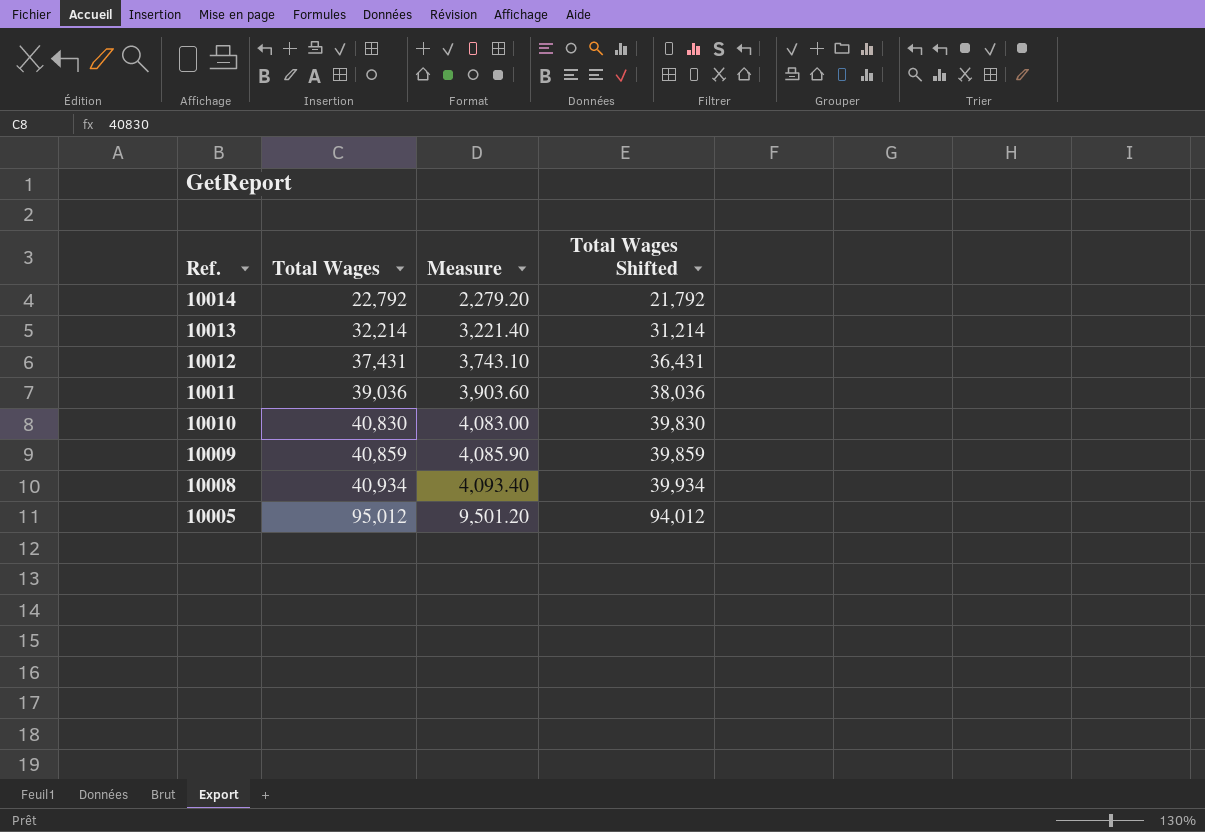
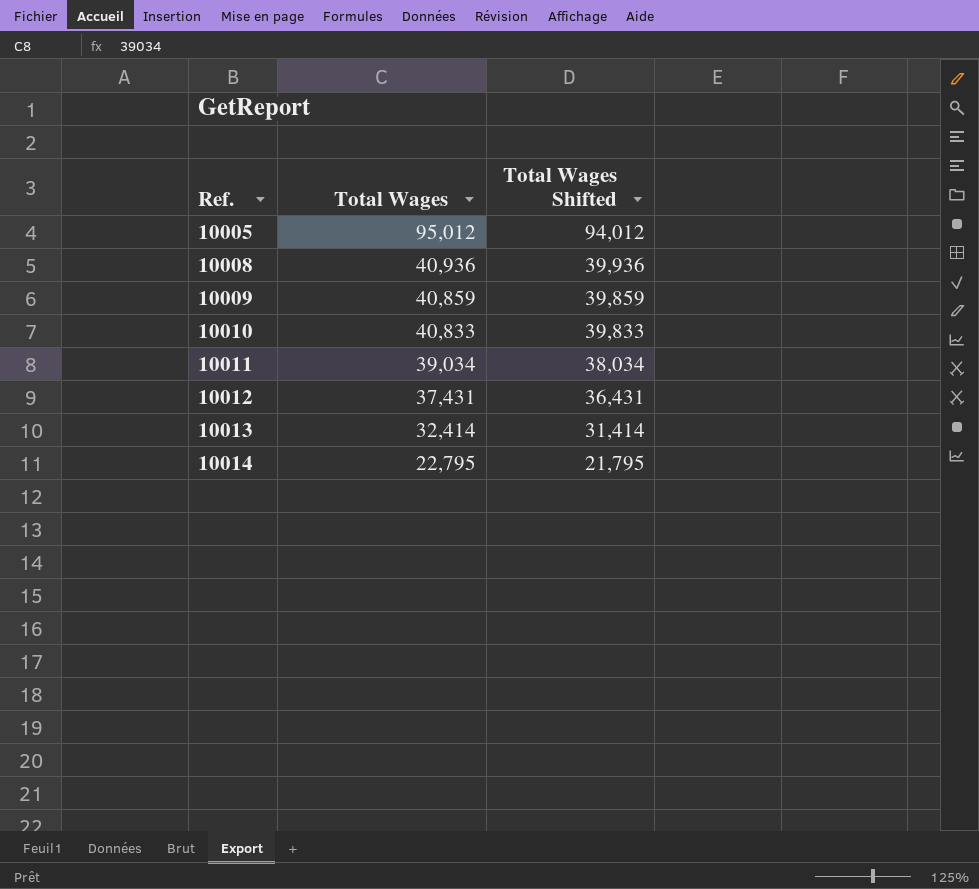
row order: Ref. descending -> Ref. ascending
column Measure | formula: [Total Wages] * 0.1 -> none
10008 | Total Wages: 40,934 -> 40,936
10008 | Total Wages Shifted: 39,934 -> 39,936
10010 | Total Wages: 40,830 -> 40,833
10010 | Total Wages Shifted: 39,830 -> 39,833
10011 | Total Wages: 39,036 -> 39,034
10011 | Total Wages Shifted: 38,036 -> 38,034
10013 | Total Wages: 32,214 -> 32,414
10013 | Total Wages Shifted: 31,214 -> 31,414
10014 | Total Wages: 22,792 -> 22,795
10014 | Total Wages Shifted: 21,792 -> 21,795

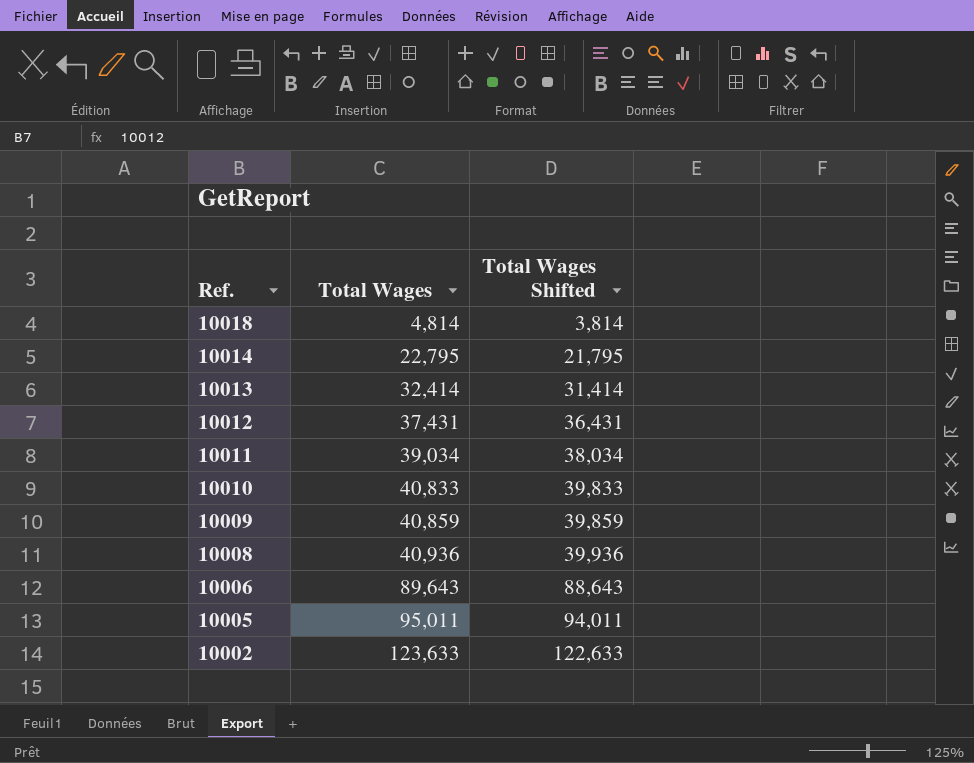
row order: Ref. ascending -> Ref. descending
row 10018: none -> 4,814 | 3,814
row 10006: none -> 89,643 | 88,643
10005 | Total Wages: 95,012 -> 95,011
10005 | Total Wages Shifted: 94,012 -> 94,011
row 10002: none -> 123,633 | 122,633

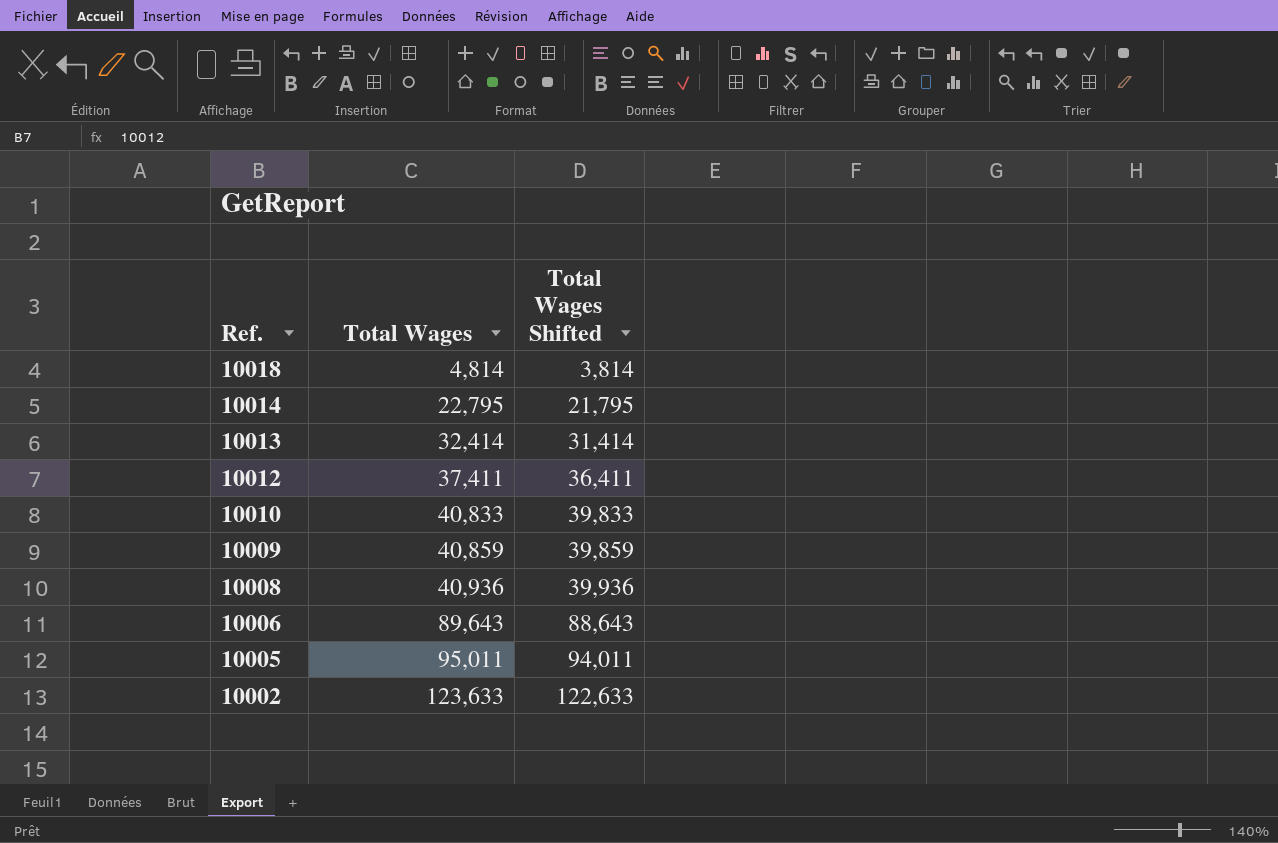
row 10011: 39,034 | 38,034 -> none
10012 | Total Wages: 37,431 -> 37,411
10012 | Total Wages Shifted: 36,431 -> 36,411

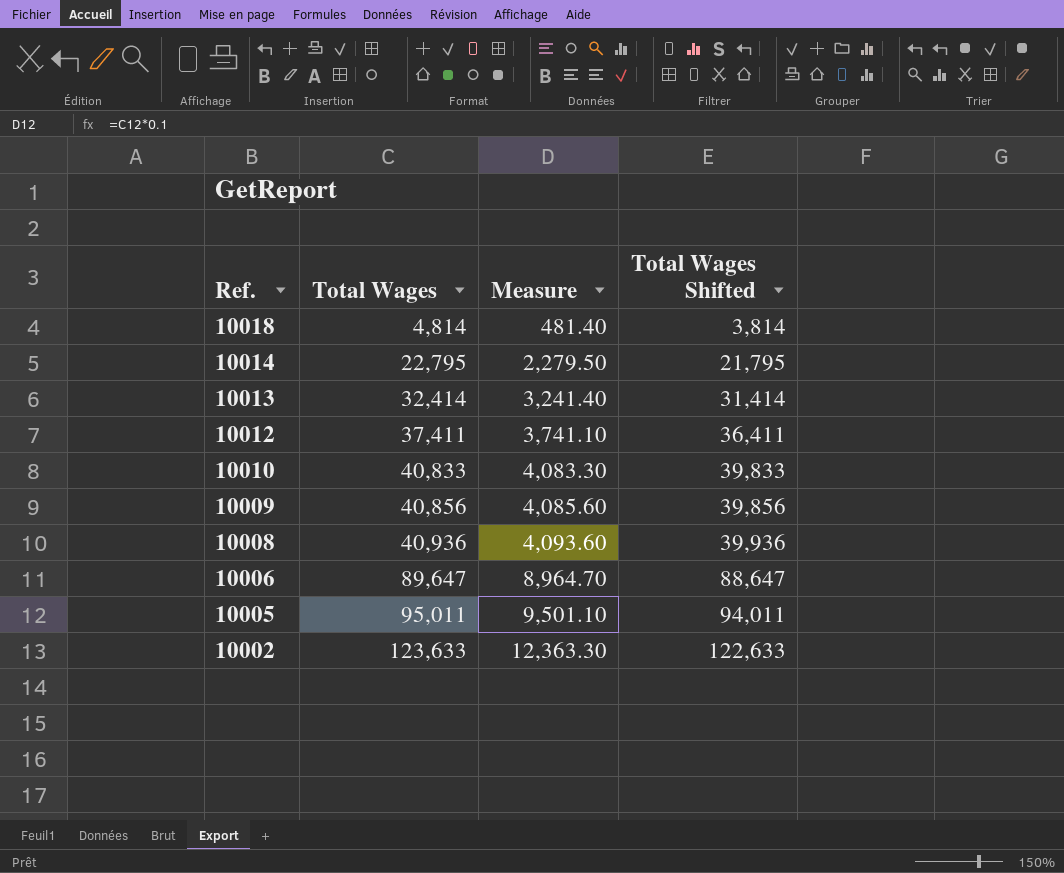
column Measure | formula: none -> [Total Wages] * 0.1
10009 | Total Wages: 40,859 -> 40,856
10009 | Total Wages Shifted: 39,859 -> 39,856
10006 | Total Wages: 89,643 -> 89,647
10006 | Total Wages Shifted: 88,643 -> 88,647

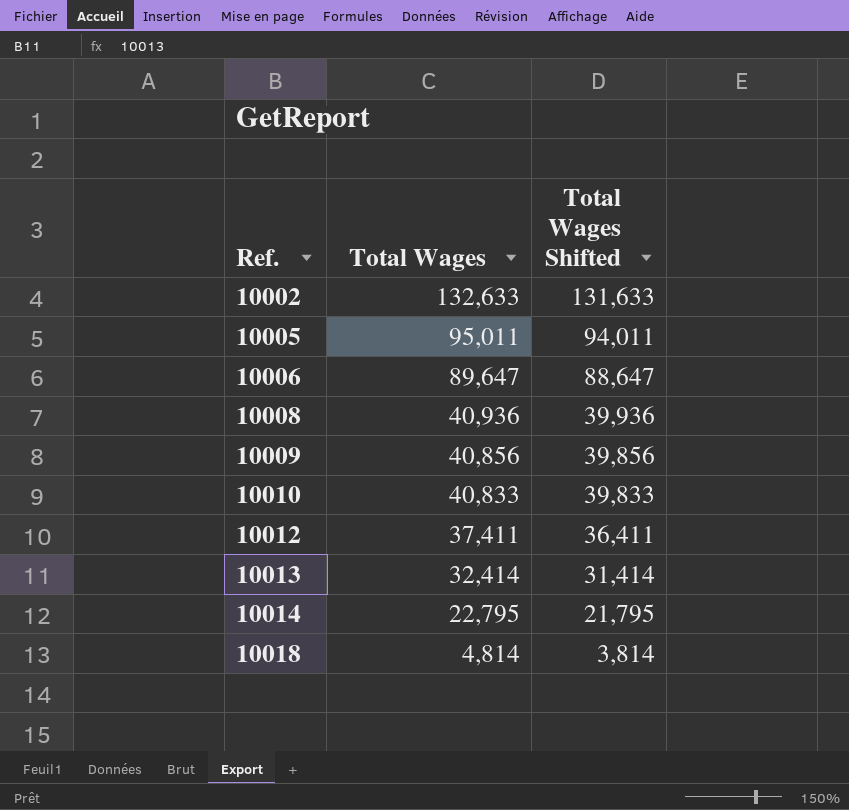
row order: Ref. descending -> Ref. ascending
column Measure | formula: [Total Wages] * 0.1 -> none
10002 | Total Wages: 123,633 -> 132,633
10002 | Total Wages Shifted: 122,633 -> 131,633

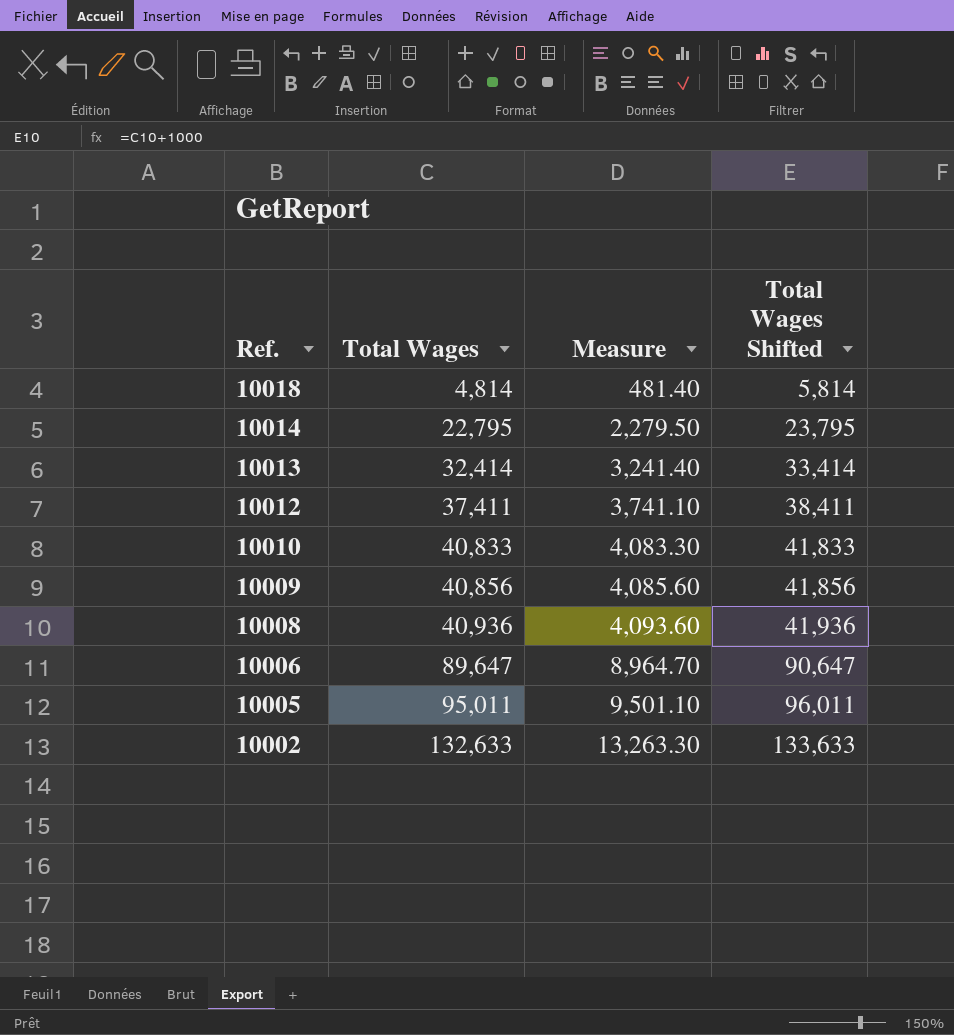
row order: Ref. ascending -> Ref. descending
column Measure | formula: none -> [Total Wages] * 0.1
column Total Wages Shifted | formula: [Total Wages] - 1000 -> [Total Wages] + 1000

